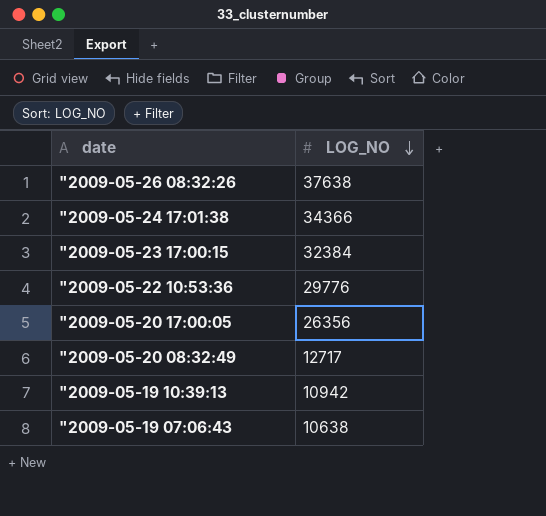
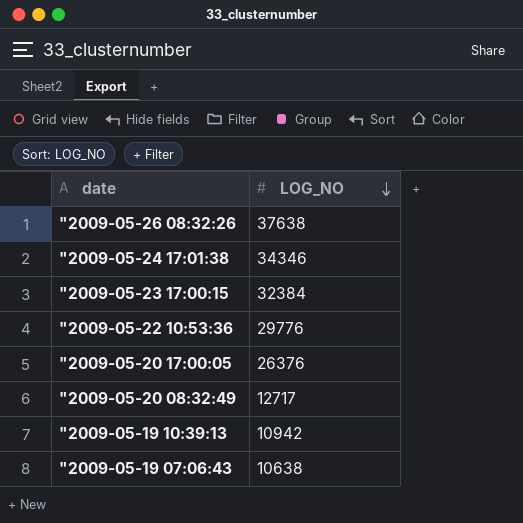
"2009-05-24 17:01:38 | LOG_NO: 34366 -> 34346
"2009-05-20 17:00:05 | LOG_NO: 26356 -> 26376

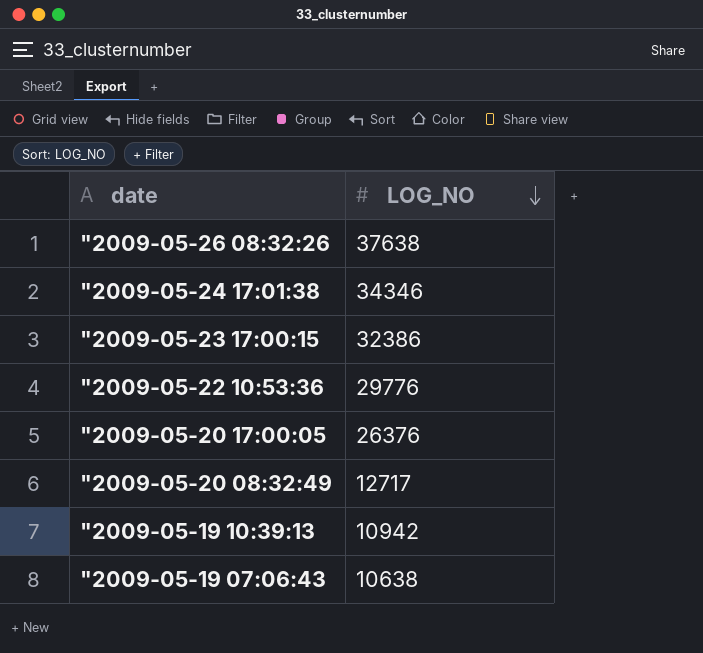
"2009-05-23 17:00:15 | LOG_NO: 32384 -> 32386

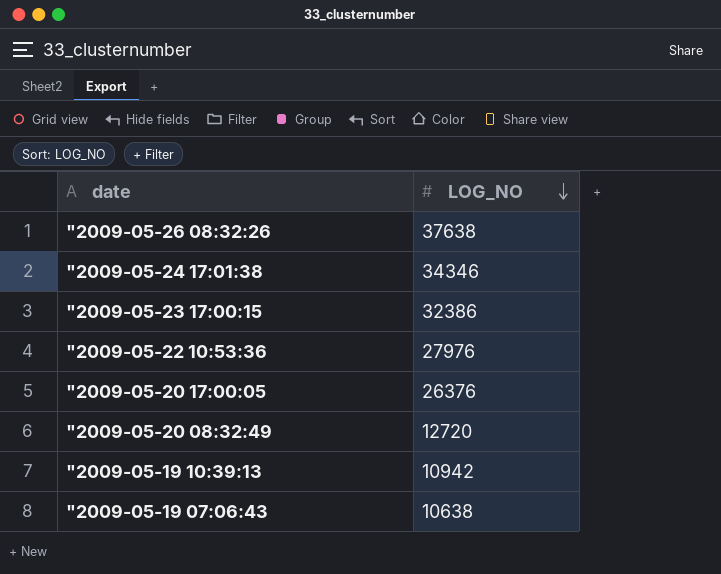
"2009-05-22 10:53:36 | LOG_NO: 29776 -> 27976
"2009-05-20 08:32:49 | LOG_NO: 12717 -> 12720

